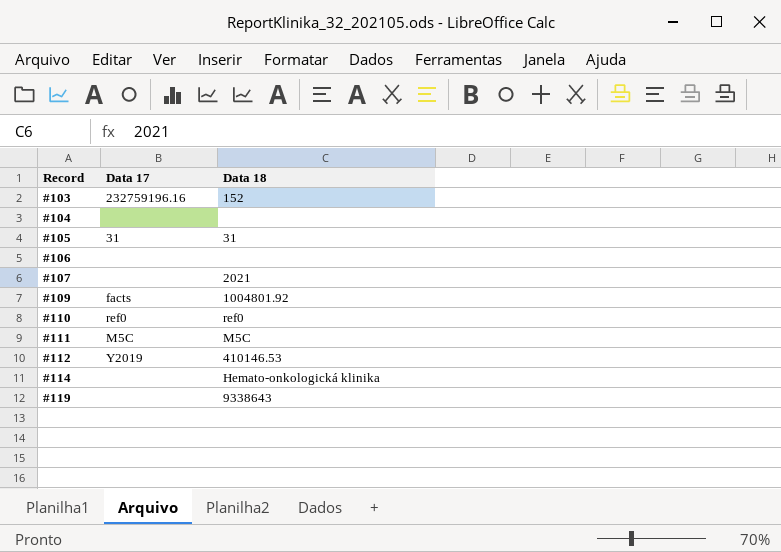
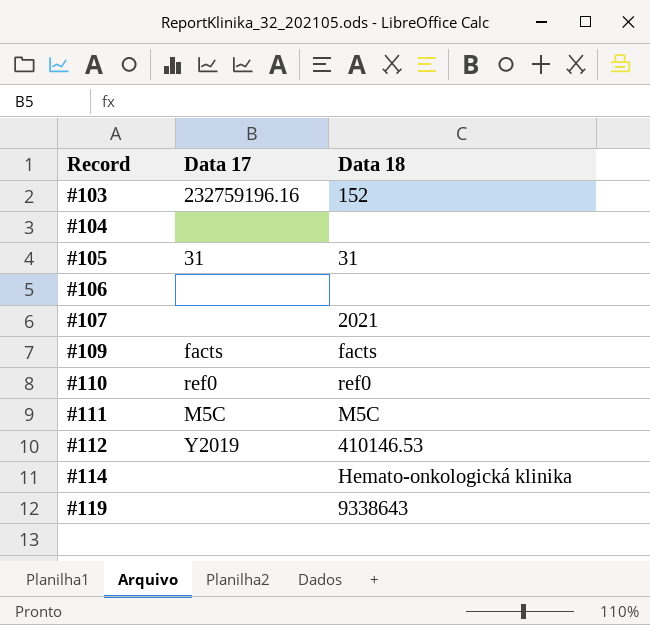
#109 | Data 18: 1004801.92 -> facts

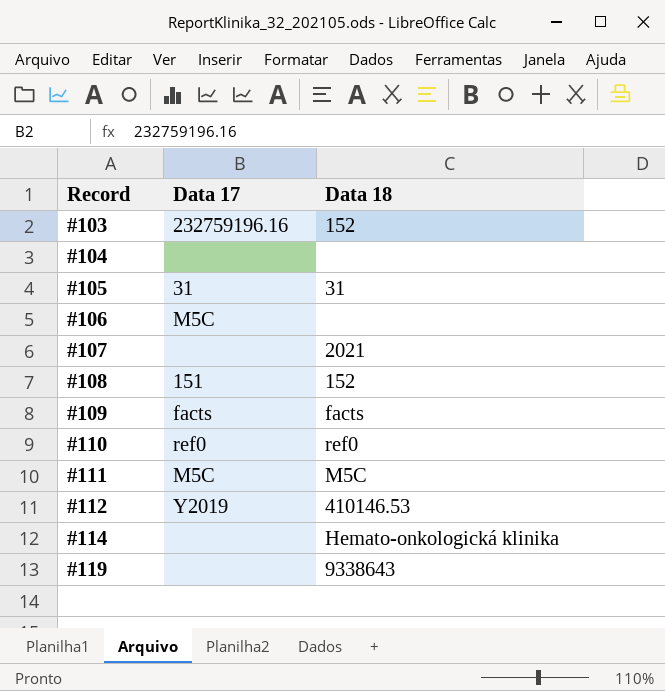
#106 | Data 17: none -> M5C
row #108: none -> 151 | 152

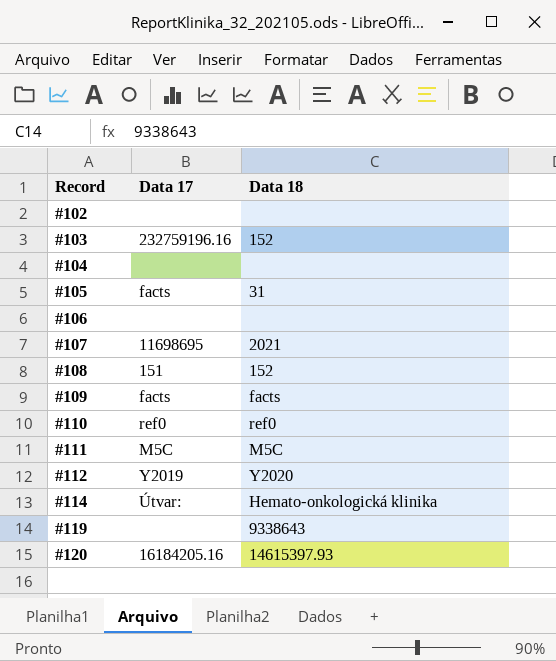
row #102: none -> none | none
#105 | Data 17: 31 -> facts
#106 | Data 17: M5C -> none
#107 | Data 17: none -> 11698695
#112 | Data 18: 410146.53 -> Y2020
#114 | Data 17: none -> Útvar:
row #120: none -> 16184205.16 | 14615397.93

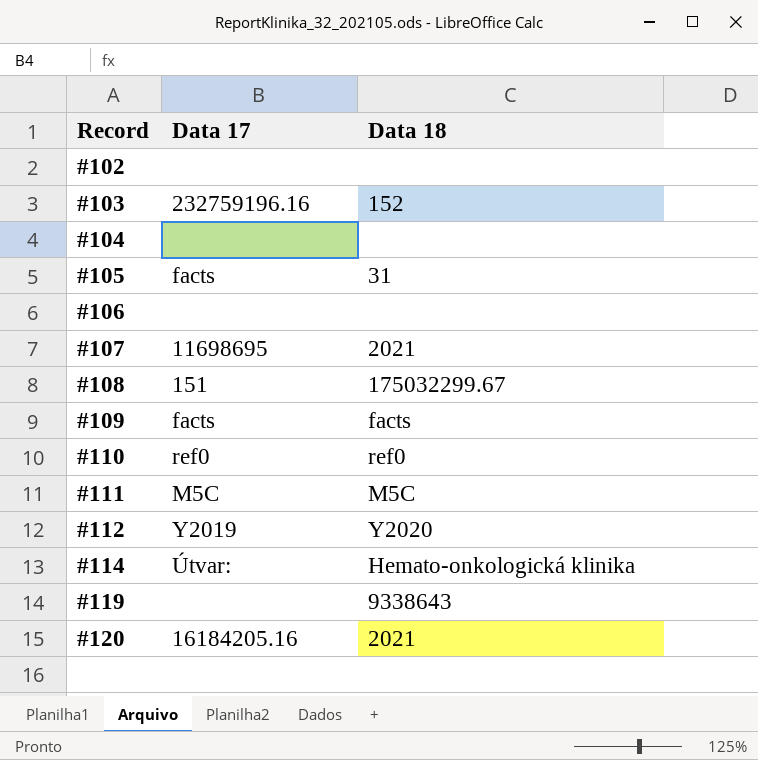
#108 | Data 18: 152 -> 175032299.67
#120 | Data 18: 14615397.93 -> 2021

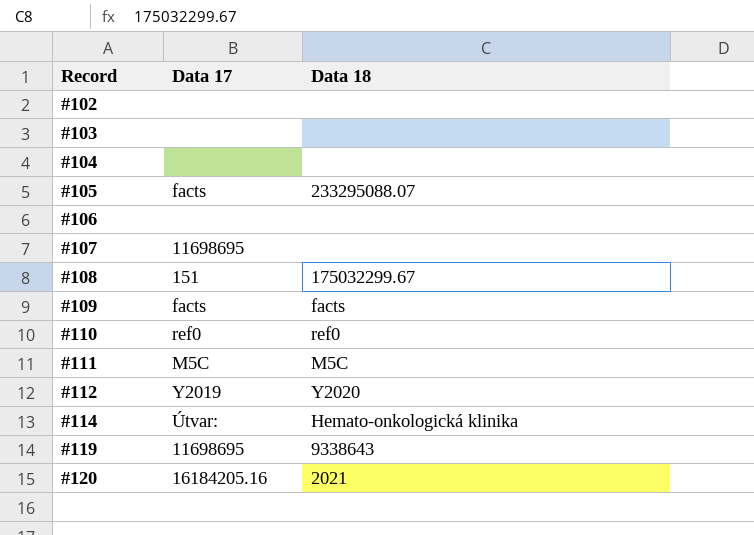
#103 | Data 17: 232759196.16 -> none
#103 | Data 18: 152 -> none
#105 | Data 18: 31 -> 233295088.07
#107 | Data 18: 2021 -> none
#119 | Data 17: none -> 11698695

